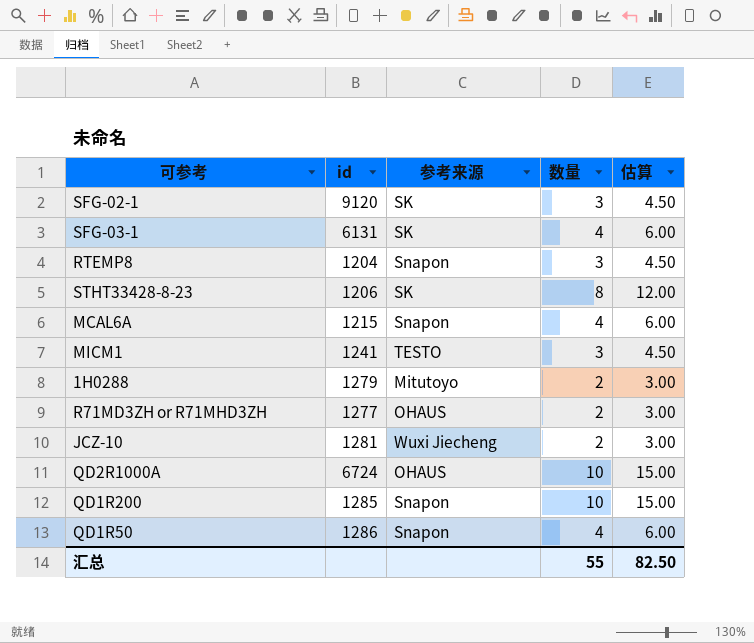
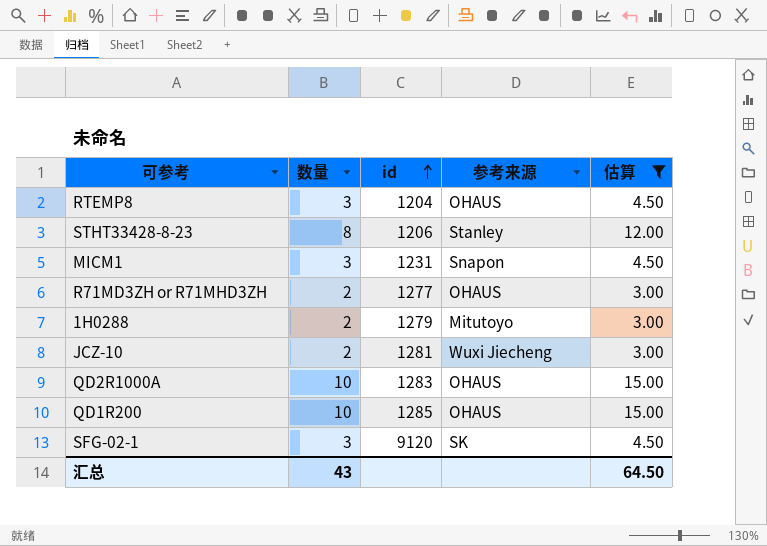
filter: none -> 估算 != 6.00
row order: none -> id ascending
column 数量 | position: 4 -> 2
RTEMP8 | 参考来源: Snapon -> OHAUS
STHT33428-8-23 | 参考来源: SK -> Stanley
MICM1 | id: 1241 -> 1231
MICM1 | 参考来源: TESTO -> Snapon
QD2R1000A | id: 6724 -> 1283
QD1R200 | 参考来源: Snapon -> OHAUS
汇总 | 数量: 55 -> 43
汇总 | 估算: 82.50 -> 64.50

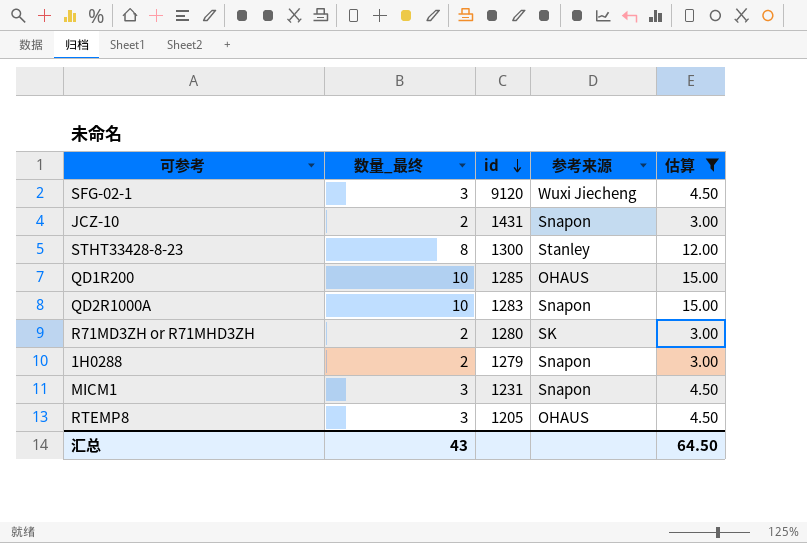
row order: id ascending -> id descending
column name: 数量 -> 数量_最终
SFG-02-1 | 参考来源: SK -> Wuxi Jiecheng
JCZ-10 | id: 1281 -> 1431
JCZ-10 | 参考来源: Wuxi Jiecheng -> Snapon
STHT33428-8-23 | id: 1206 -> 1300
QD2R1000A | 参考来源: OHAUS -> Snapon
R71MD3ZH or R71MHD3ZH | id: 1277 -> 1280
R71MD3ZH or R71MHD3ZH | 参考来源: OHAUS -> SK
1H0288 | 参考来源: Mitutoyo -> Snapon
RTEMP8 | id: 1204 -> 1205

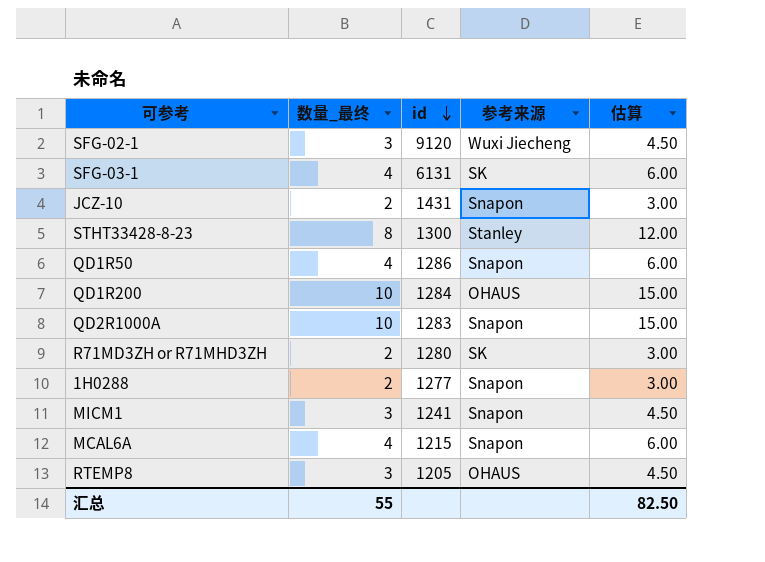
filter: 估算 != 6.00 -> none
QD1R200 | id: 1285 -> 1284
1H0288 | id: 1279 -> 1277
MICM1 | id: 1231 -> 1241
汇总 | 数量_最终: 43 -> 55
汇总 | 估算: 64.50 -> 82.50

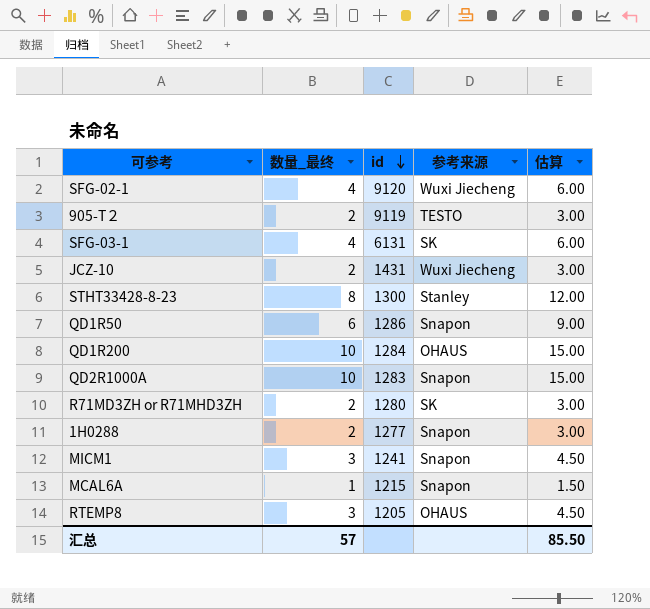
SFG-02-1 | 数量_最终: 3 -> 4
SFG-02-1 | 估算: 4.50 -> 6.00
row 905-T２: none -> 2 | 9119 | TESTO | 3.00
JCZ-10 | 参考来源: Snapon -> Wuxi Jiecheng
QD1R50 | 数量_最终: 4 -> 6
QD1R50 | 估算: 6.00 -> 9.00
MCAL6A | 数量_最终: 4 -> 1
MCAL6A | 估算: 6.00 -> 1.50
汇总 | 数量_最终: 55 -> 57
汇总 | 估算: 82.50 -> 85.50

